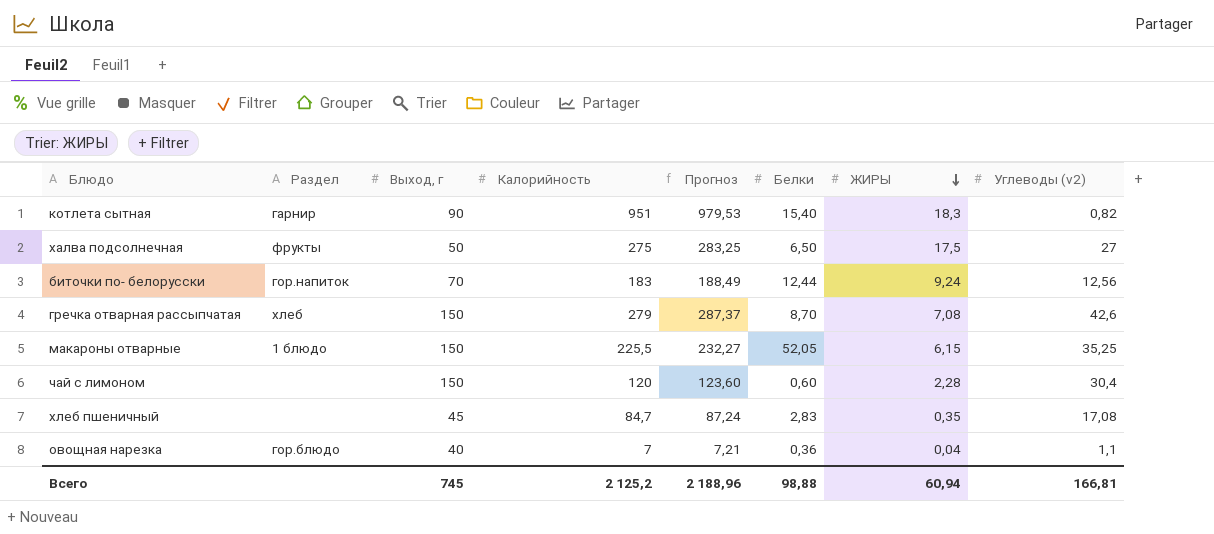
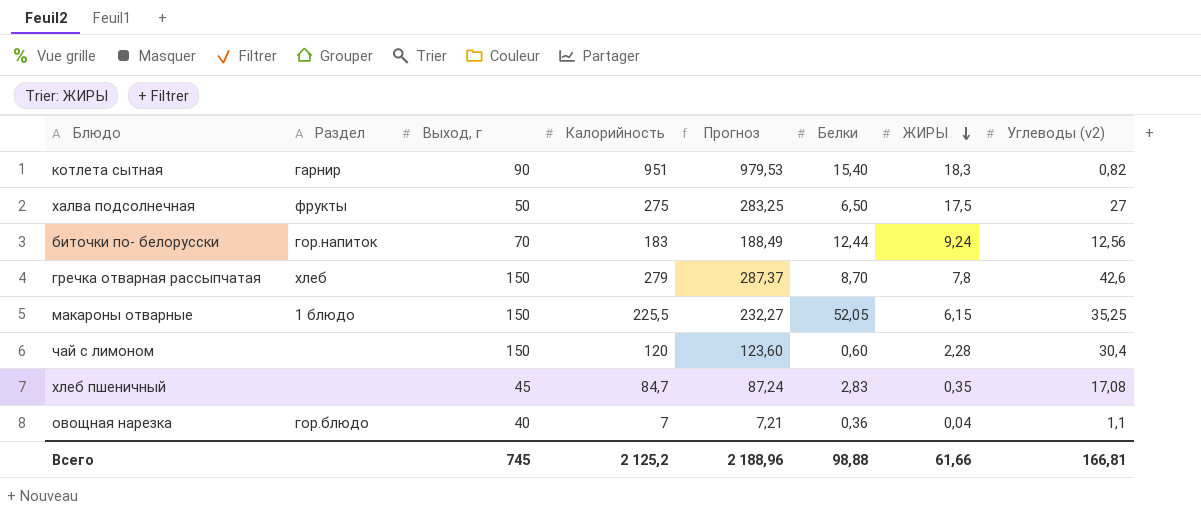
гречка отварная рассыпчатая | ЖИРЫ: 7,08 -> 7,8
Всего | ЖИРЫ: 60,94 -> 61,66

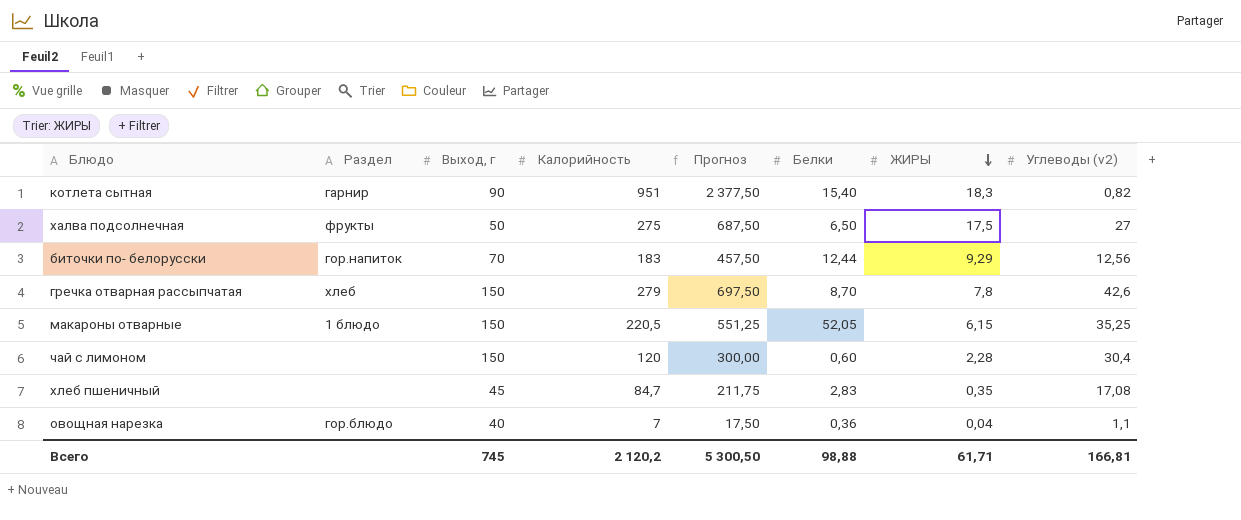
column Прогноз | formula: [Калорийность] * 1,03 -> [Калорийность] * 2,5
биточки по- белорусски | ЖИРЫ: 9,24 -> 9,29
макароны отварные | Калорийность: 225,5 -> 220,5
Всего | Калорийность: 2 125,2 -> 2 120,2
Всего | Прогноз: 2 188,96 -> 5 300,50
Всего | ЖИРЫ: 61,66 -> 61,71

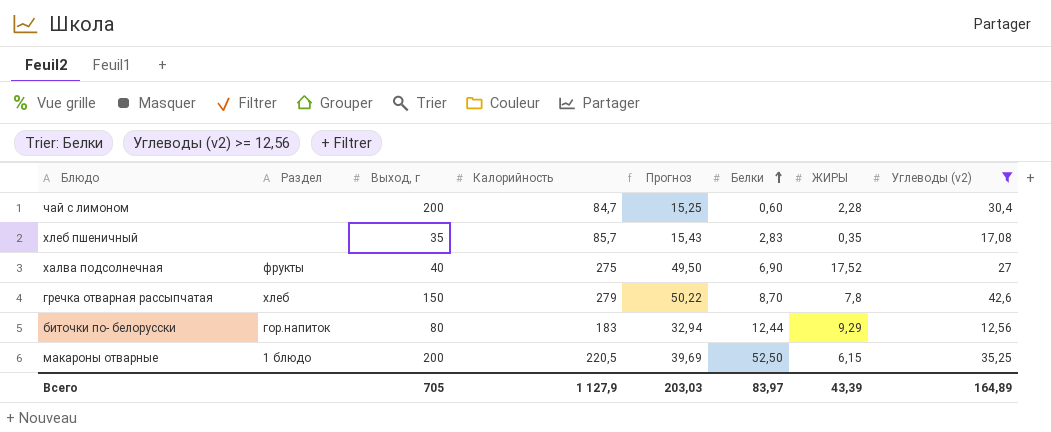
filter: none -> Углеводы (v2) >= 12,56
row order: ЖИРЫ descending -> Белки ascending
column Прогноз | formula: [Калорийность] * 2,5 -> [Калорийность] * 0,18
чай с лимоном | Выход, г: 150 -> 200
чай с лимоном | Калорийность: 120 -> 84,7
хлеб пшеничный | Выход, г: 45 -> 35
хлеб пшеничный | Калорийность: 84,7 -> 85,7
халва подсолнечная | Выход, г: 50 -> 40
халва подсолнечная | Белки: 6,50 -> 6,90
халва подсолнечная | ЖИРЫ: 17,5 -> 17,52
биточки по- белорусски | Выход, г: 70 -> 80
макароны отварные | Выход, г: 150 -> 200
макароны отварные | Белки: 52,05 -> 52,50
Всего | Выход, г: 745 -> 705
Всего | Калорийность: 2 120,2 -> 1 127,9
Всего | Прогноз: 5 300,50 -> 203,03
Всего | Белки: 98,88 -> 83,97
Всего | ЖИРЫ: 61,71 -> 43,39
Всего | Углеводы (v2): 166,81 -> 164,89

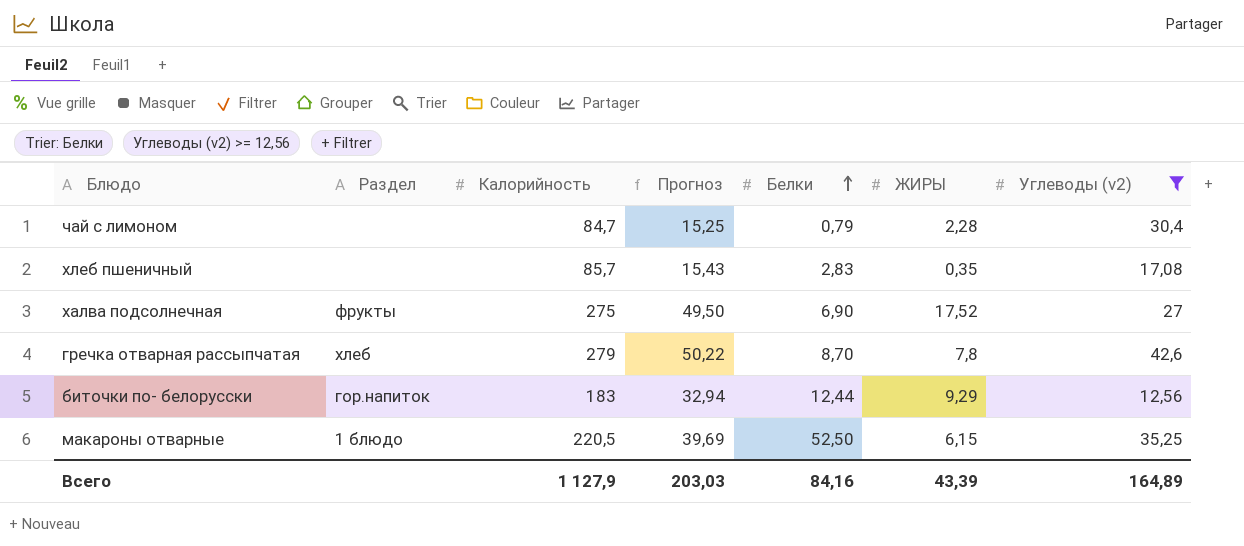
column Выход, г | position: 3 -> none
чай с лимоном | Белки: 0,60 -> 0,79
Всего | Белки: 83,97 -> 84,16

